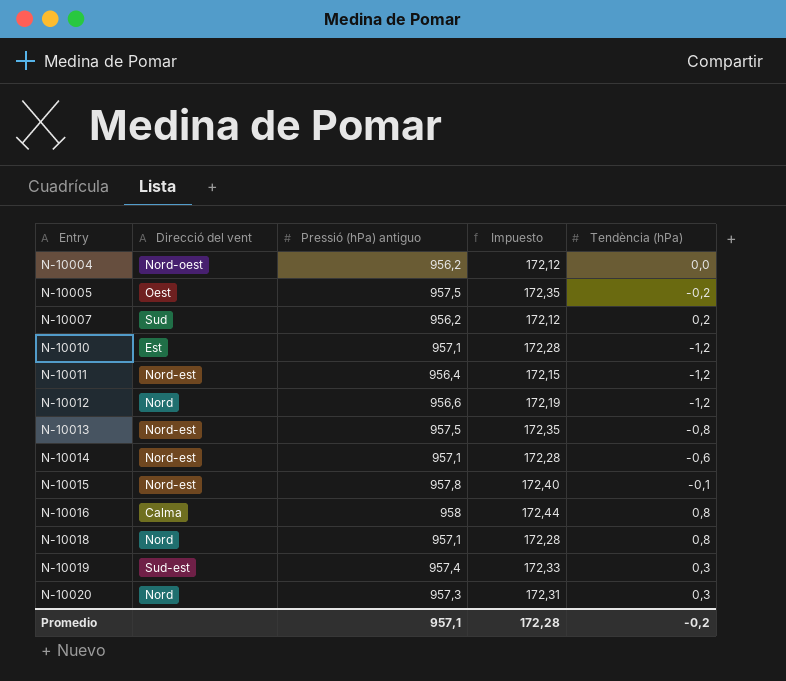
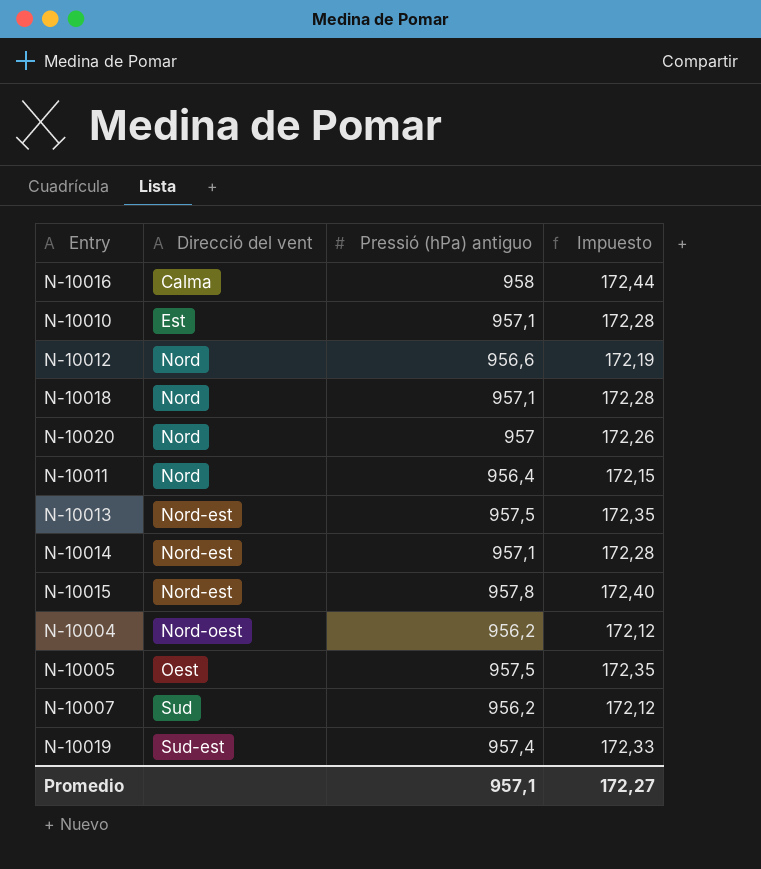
row order: Entry ascending -> Direcció del vent ascending
column Tendència (hPa) | position: 5 -> none
N-10020 | Pressió (hPa) antiguo: 957,3 -> 957
N-10020 | Impuesto: 172,31 -> 172,26
N-10011 | Direcció del vent: Nord-est -> Nord
Promedio | Impuesto: 172,28 -> 172,27

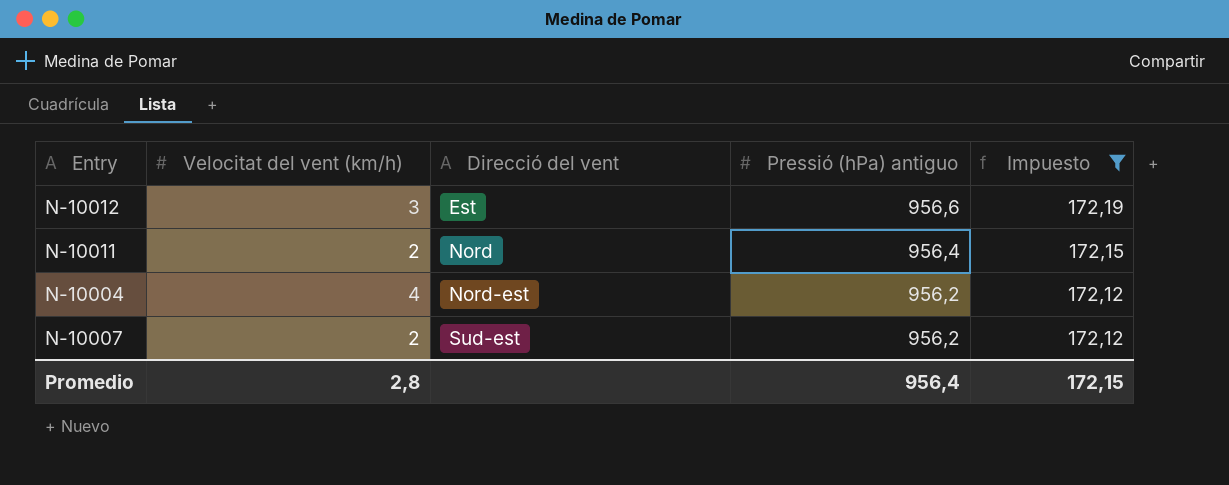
filter: none -> Impuesto <= 172,19
column Velocitat del vent (km/h) | position: none -> 2
N-10012 | Direcció del vent: Nord -> Est
N-10004 | Direcció del vent: Nord-oest -> Nord-est
N-10007 | Direcció del vent: Sud -> Sud-est
Promedio | Pressió (hPa) antiguo: 957,1 -> 956,4
Promedio | Impuesto: 172,27 -> 172,15

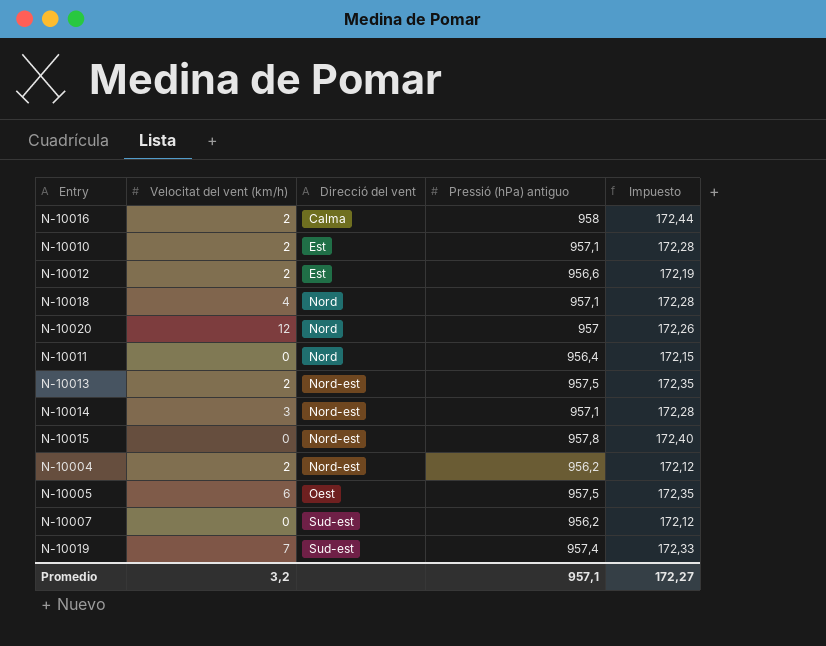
filter: Impuesto <= 172,19 -> none
N-10012 | Velocitat del vent (km/h): 3 -> 2
N-10011 | Velocitat del vent (km/h): 2 -> 0
N-10004 | Velocitat del vent (km/h): 4 -> 2
N-10007 | Velocitat del vent (km/h): 2 -> 0
Promedio | Velocitat del vent (km/h): 2,8 -> 3,2
Promedio | Pressió (hPa) antiguo: 956,4 -> 957,1
Promedio | Impuesto: 172,15 -> 172,27

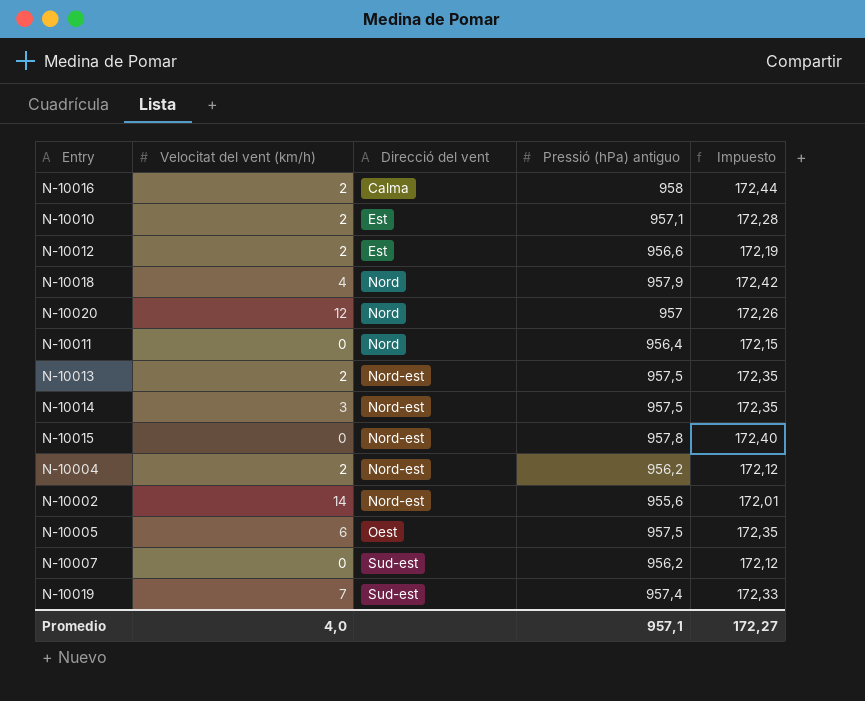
N-10018 | Pressió (hPa) antiguo: 957,1 -> 957,9
N-10018 | Impuesto: 172,28 -> 172,42
N-10014 | Pressió (hPa) antiguo: 957,1 -> 957,5
N-10014 | Impuesto: 172,28 -> 172,35
row N-10002: none -> 14 | Nord-est | 955,6 | 172,01
Promedio | Velocitat del vent (km/h): 3,2 -> 4,0

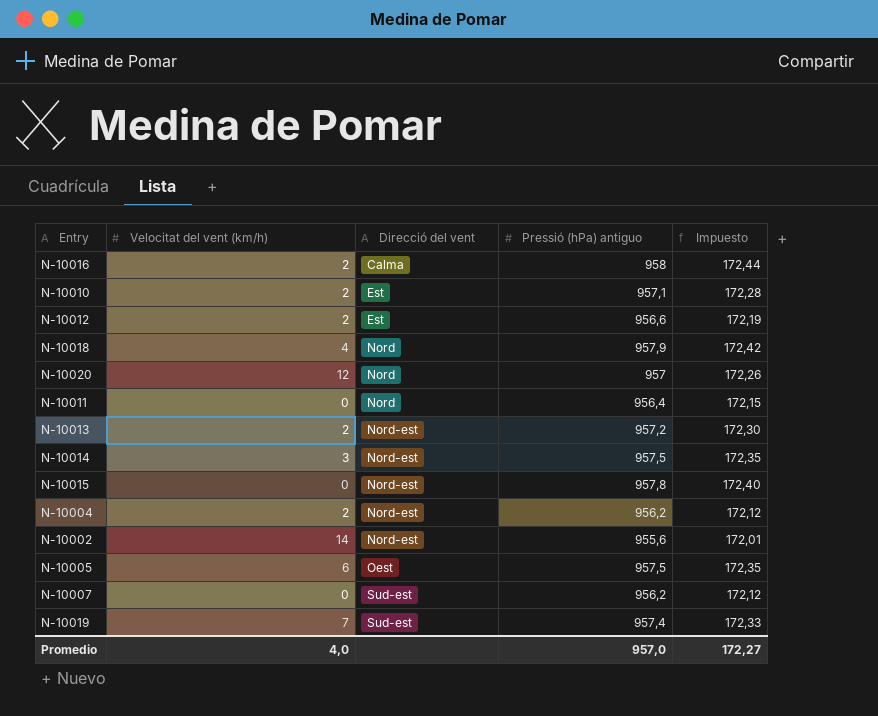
N-10013 | Pressió (hPa) antiguo: 957,5 -> 957,2
N-10013 | Impuesto: 172,35 -> 172,30
Promedio | Pressió (hPa) antiguo: 957,1 -> 957,0

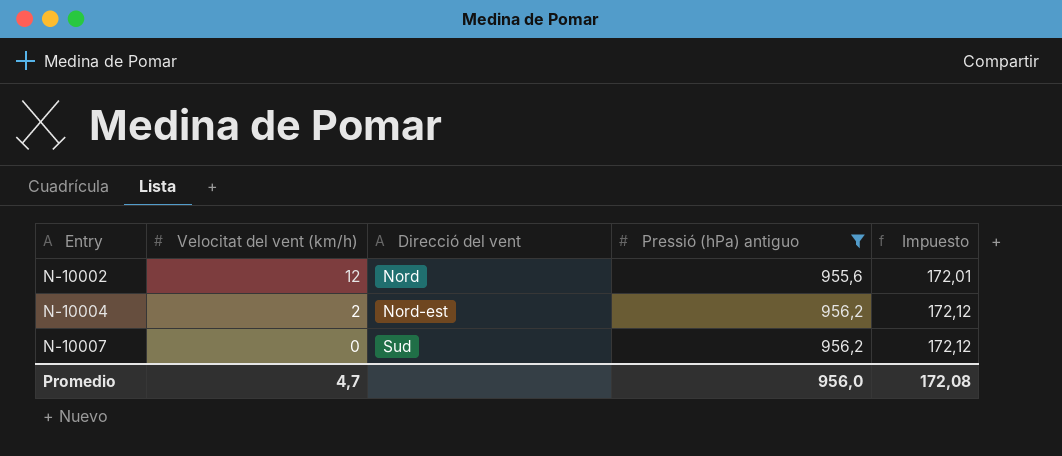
filter: none -> Pressió (hPa) antiguo <= 956,2
row order: Direcció del vent ascending -> Entry ascending
N-10002 | Velocitat del vent (km/h): 14 -> 12
N-10002 | Direcció del vent: Nord-est -> Nord
N-10007 | Direcció del vent: Sud-est -> Sud
Promedio | Velocitat del vent (km/h): 4,0 -> 4,7
Promedio | Pressió (hPa) antiguo: 957,0 -> 956,0
Promedio | Impuesto: 172,27 -> 172,08

